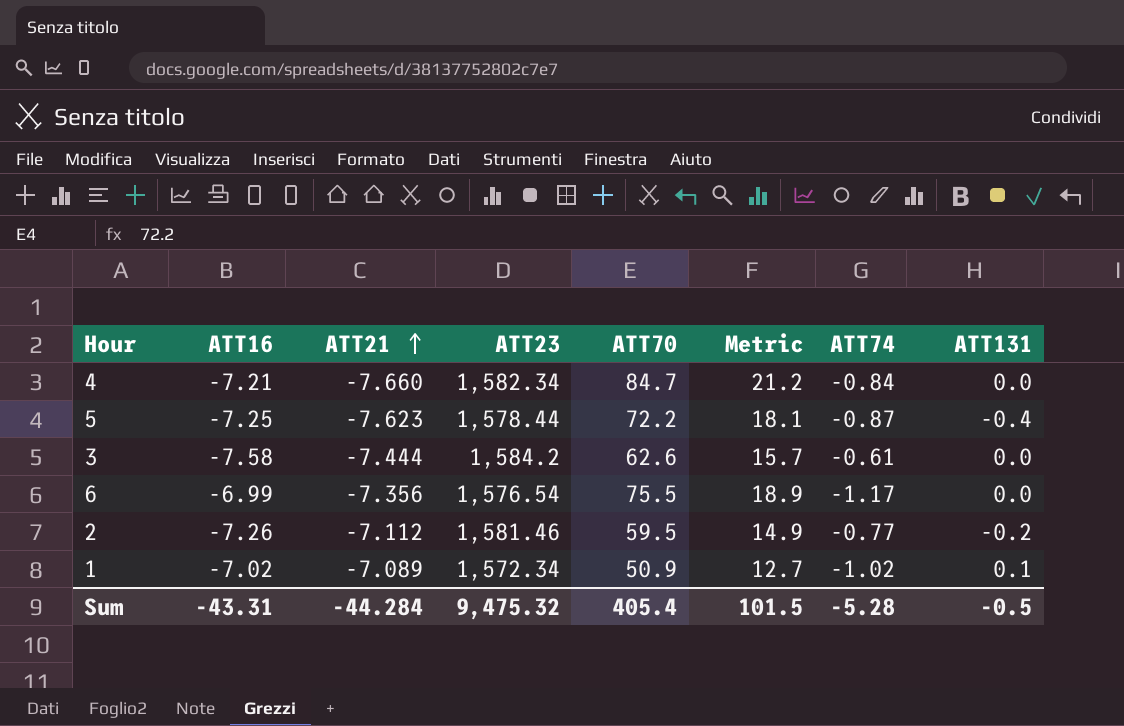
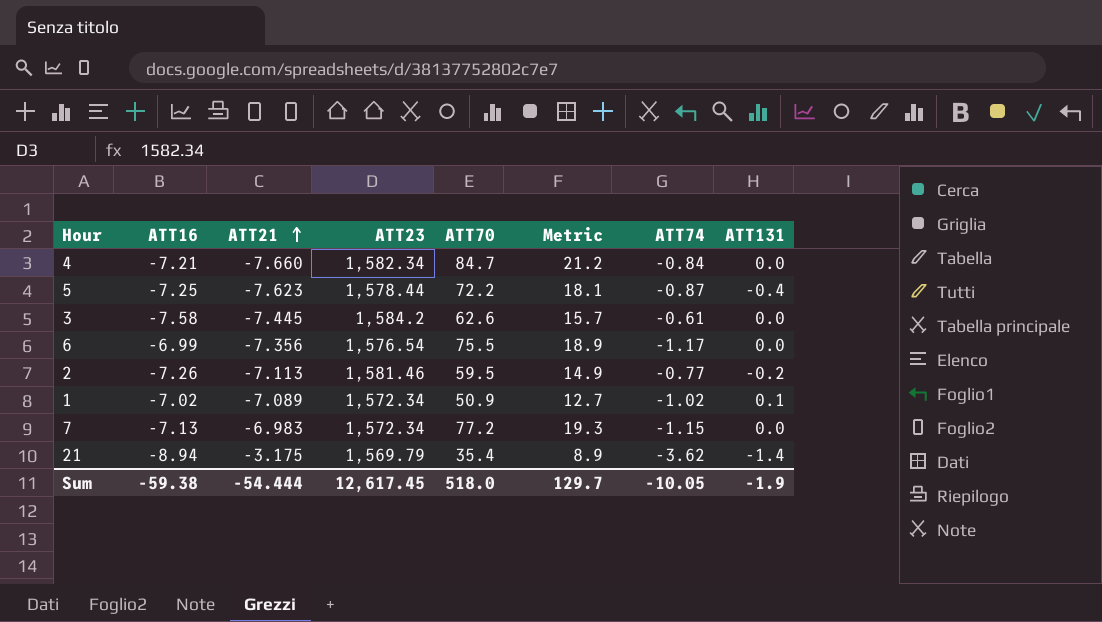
3 | ATT21: -7.444 -> -7.445
2 | ATT21: -7.112 -> -7.113
row 7: none -> -7.13 | -6.983 | 1,572.34 | 77.2 | 19.3 | -1.15 | 0.0
row 21: none -> -8.94 | -3.175 | 1,569.79 | 35.4 | 8.9 | -3.62 | -1.4
Sum | ATT16: -43.31 -> -59.38
Sum | ATT21: -44.284 -> -54.444
Sum | ATT23: 9,475.32 -> 12,617.45
Sum | ATT70: 405.4 -> 518.0
Sum | Metric: 101.5 -> 129.7
Sum | ATT74: -5.28 -> -10.05
Sum | ATT131: -0.5 -> -1.9

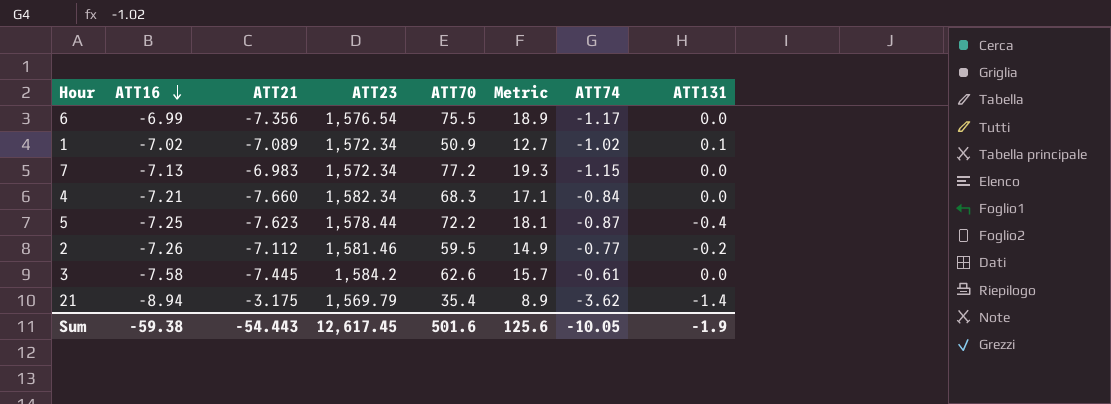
row order: ATT21 ascending -> ATT16 descending
4 | ATT70: 84.7 -> 68.3
4 | Metric: 21.2 -> 17.1
2 | ATT21: -7.113 -> -7.112
Sum | ATT21: -54.444 -> -54.443
Sum | ATT70: 518.0 -> 501.6
Sum | Metric: 129.7 -> 125.6

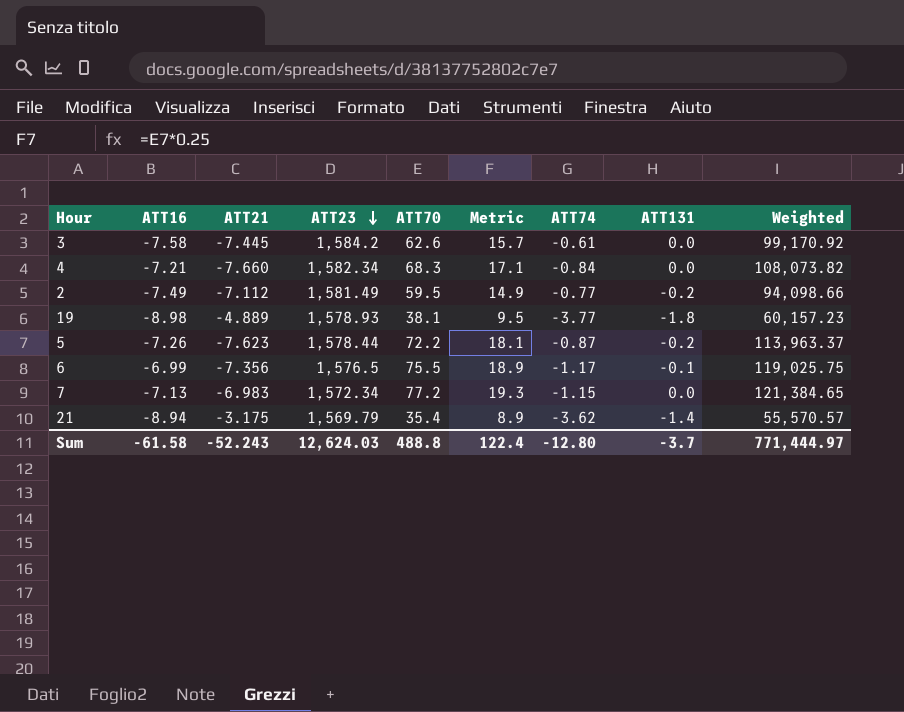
row order: ATT16 descending -> ATT23 descending
column Weighted | formula: none -> [ATT23] * [ATT70]
row 1: -7.02 | -7.089 | 1,572.34 | 50.9 | 12.7 | -1.02 | 0.1 -> none
2 | ATT16: -7.26 -> -7.49
2 | ATT23: 1,581.46 -> 1,581.49
row 19: none -> -8.98 | -4.889 | 1,578.93 | 38.1 | 9.5 | -3.77 | -1.8 | 60,157.23
5 | ATT16: -7.25 -> -7.26
5 | ATT131: -0.4 -> -0.2
6 | ATT23: 1,576.54 -> 1,576.5
6 | ATT131: 0.0 -> -0.1
Sum | ATT16: -59.38 -> -61.58
Sum | ATT21: -54.443 -> -52.243
Sum | ATT23: 12,617.45 -> 12,624.03
Sum | ATT70: 501.6 -> 488.8
Sum | Metric: 125.6 -> 122.4
Sum | ATT74: -10.05 -> -12.80
Sum | ATT131: -1.9 -> -3.7

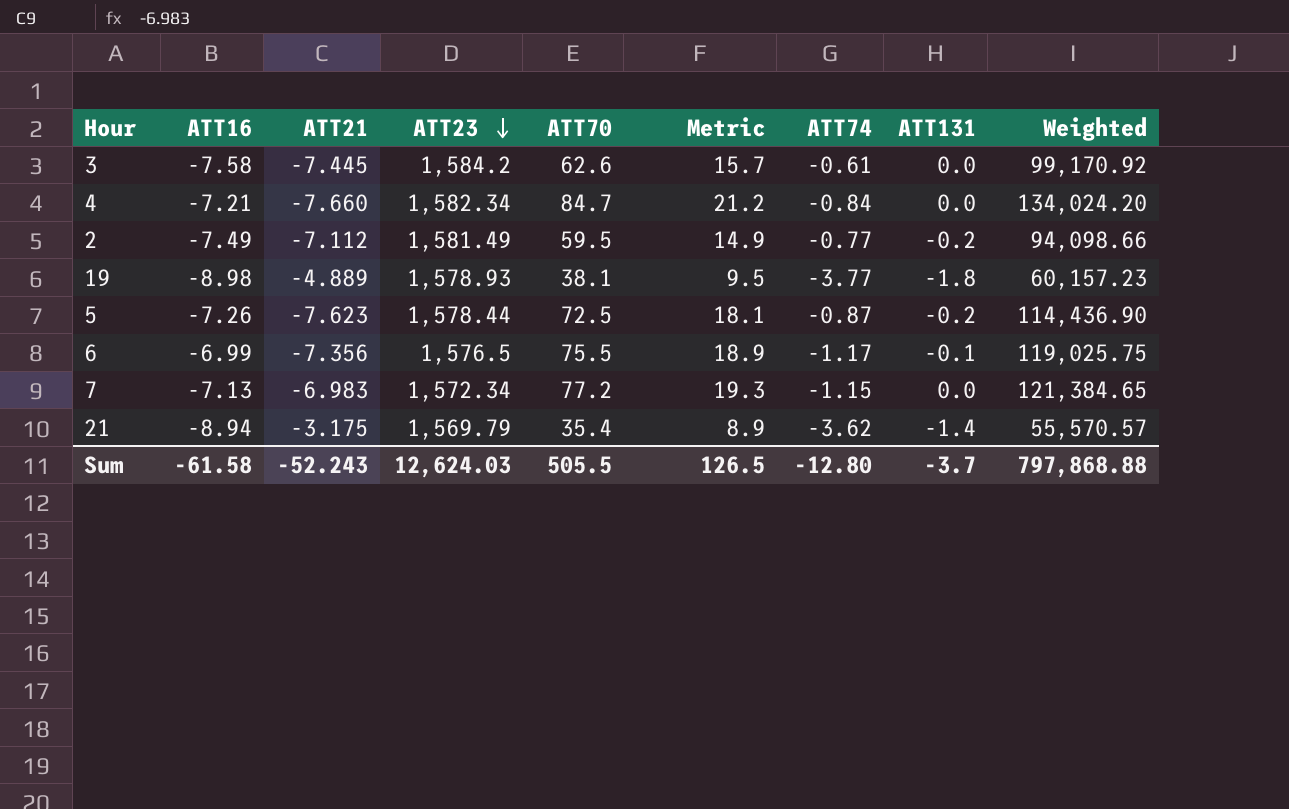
4 | ATT70: 68.3 -> 84.7
4 | Metric: 17.1 -> 21.2
4 | Weighted: 108,073.82 -> 134,024.20
5 | ATT70: 72.2 -> 72.5
5 | Weighted: 113,963.37 -> 114,436.90
Sum | ATT70: 488.8 -> 505.5
Sum | Metric: 122.4 -> 126.5
Sum | Weighted: 771,444.97 -> 797,868.88

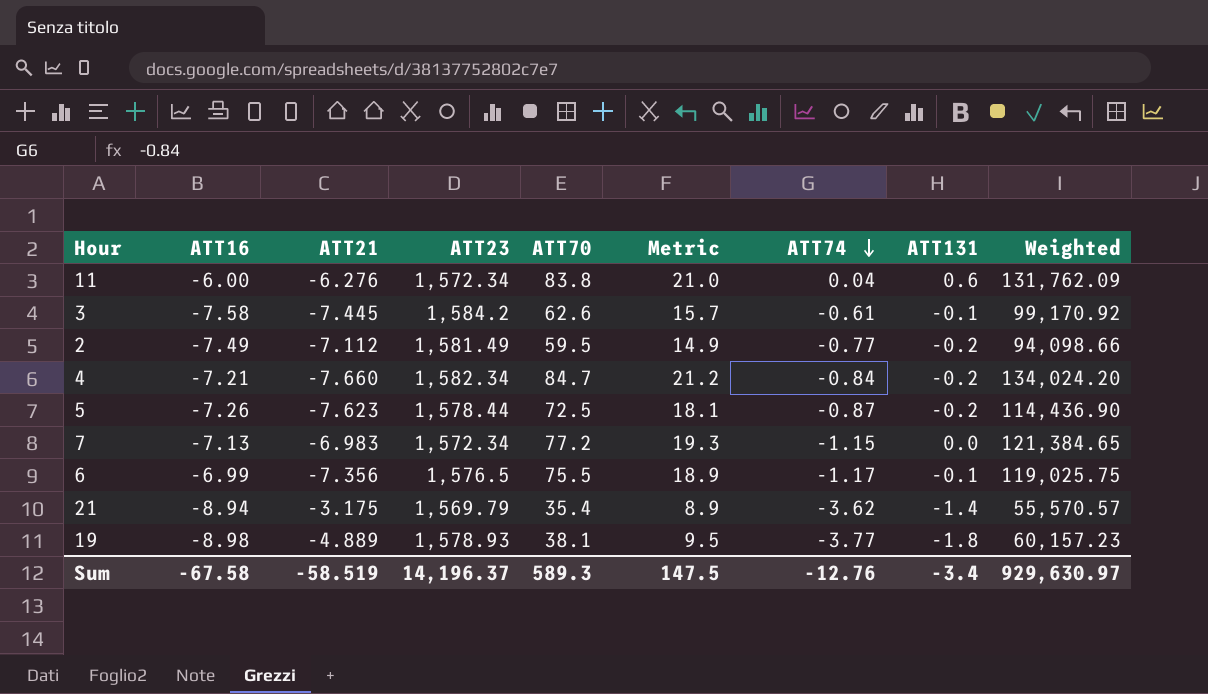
row order: ATT23 descending -> ATT74 descending
row 11: none -> -6.00 | -6.276 | 1,572.34 | 83.8 | 21.0 | 0.04 | 0.6 | 131,762.09
3 | ATT131: 0.0 -> -0.1
4 | ATT131: 0.0 -> -0.2
Sum | ATT16: -61.58 -> -67.58
Sum | ATT21: -52.243 -> -58.519
Sum | ATT23: 12,624.03 -> 14,196.37
Sum | ATT70: 505.5 -> 589.3
Sum | Metric: 126.5 -> 147.5
Sum | ATT74: -12.80 -> -12.76
Sum | ATT131: -3.7 -> -3.4
Sum | Weighted: 797,868.88 -> 929,630.97

